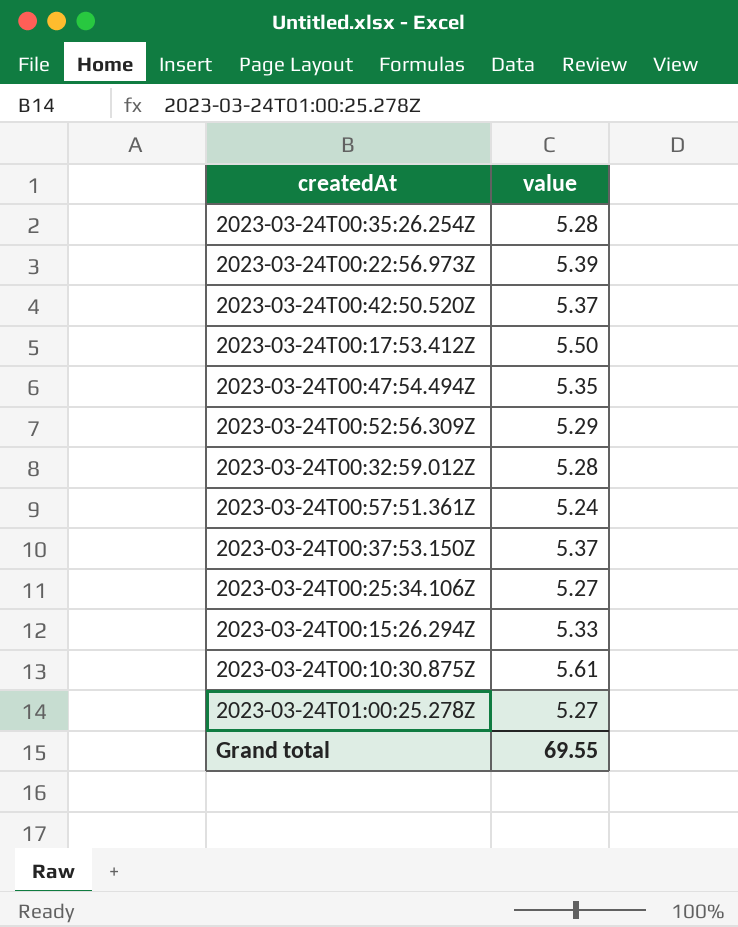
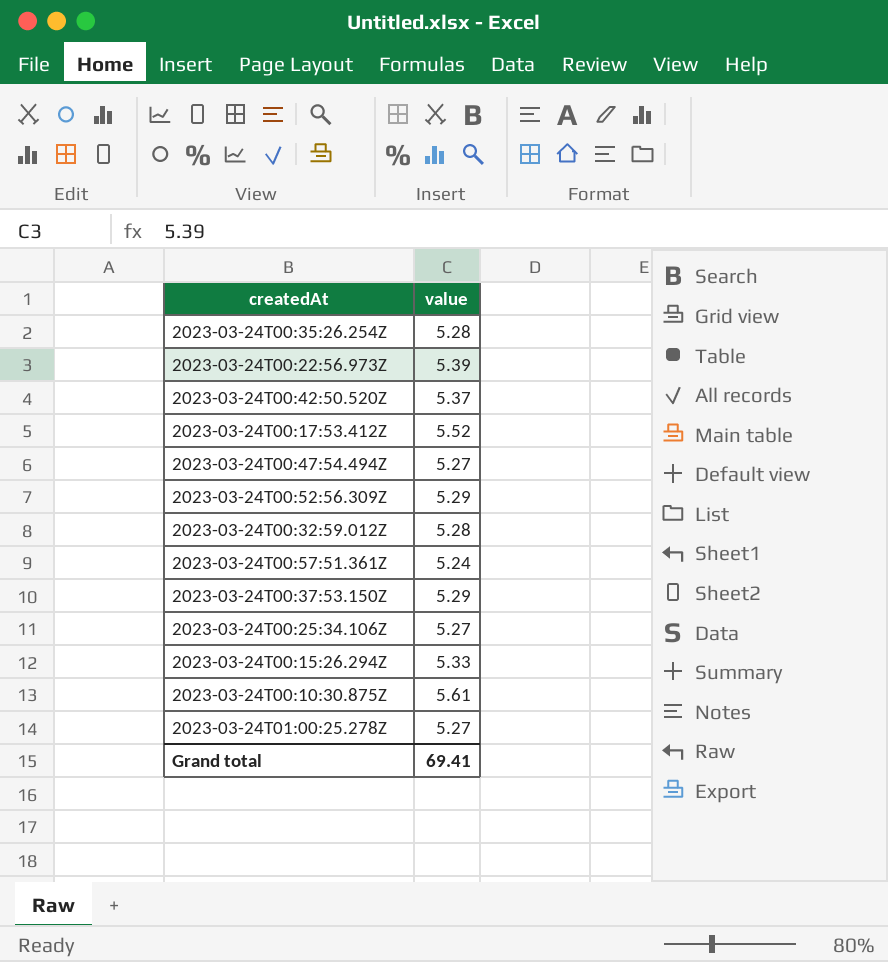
2023-03-24T00:17:53.412Z | value: 5.50 -> 5.52
2023-03-24T00:47:54.494Z | value: 5.35 -> 5.27
2023-03-24T00:37:53.150Z | value: 5.37 -> 5.29
Grand total | value: 69.55 -> 69.41

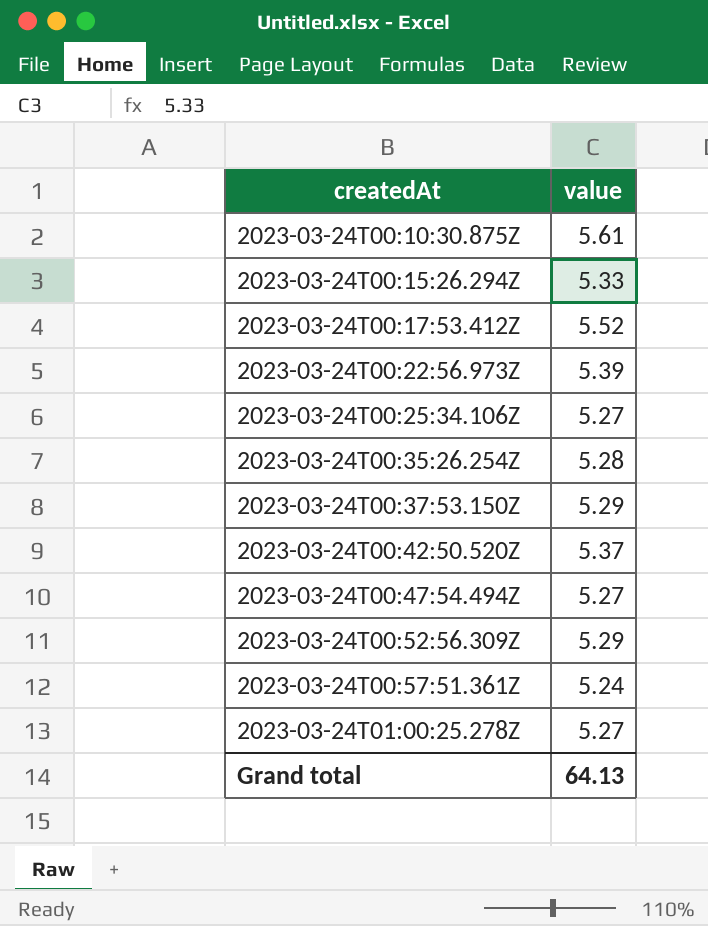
row order: none -> createdAt ascending
row 2023-03-24T00:32:59.012Z: 5.28 -> none
Grand total | value: 69.41 -> 64.13

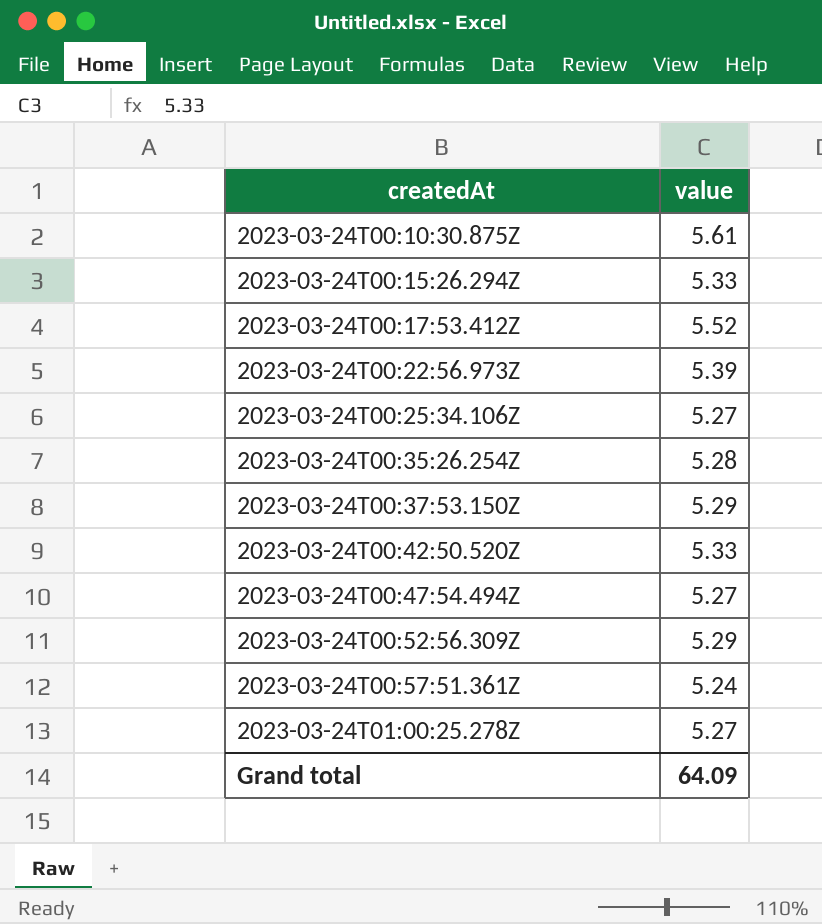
2023-03-24T00:42:50.520Z | value: 5.37 -> 5.33
Grand total | value: 64.13 -> 64.09

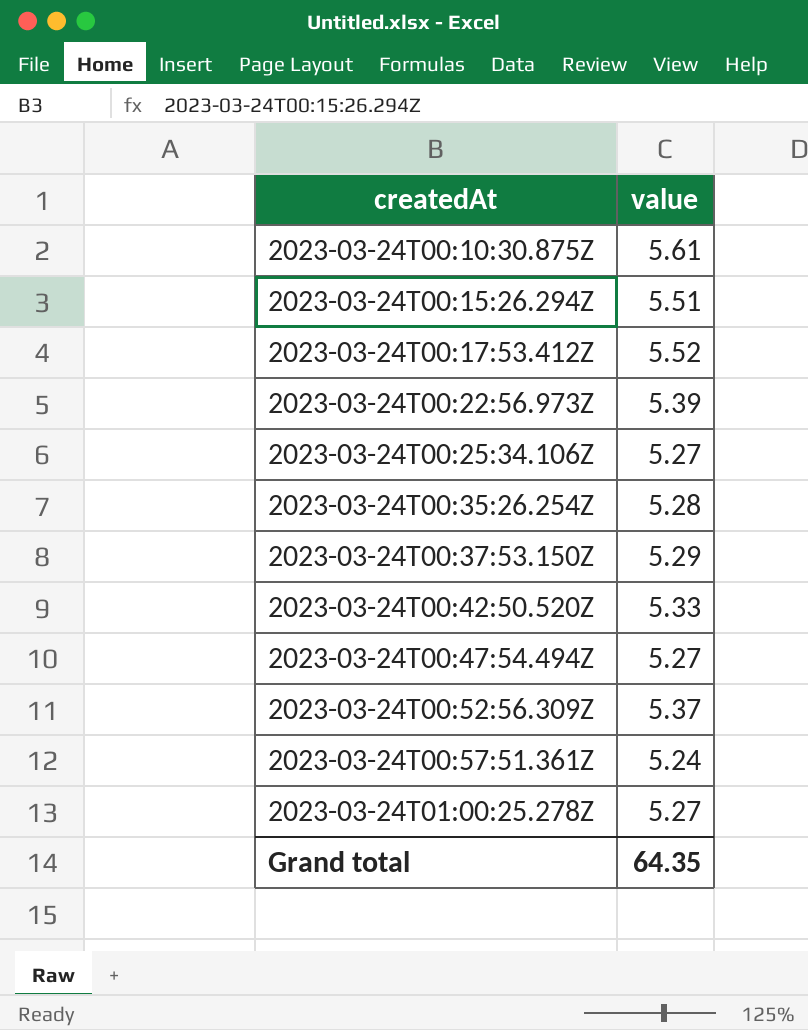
2023-03-24T00:15:26.294Z | value: 5.33 -> 5.51
2023-03-24T00:52:56.309Z | value: 5.29 -> 5.37
Grand total | value: 64.09 -> 64.35

